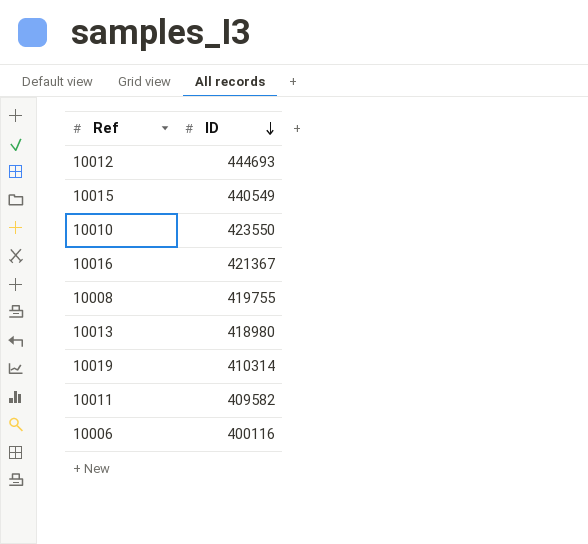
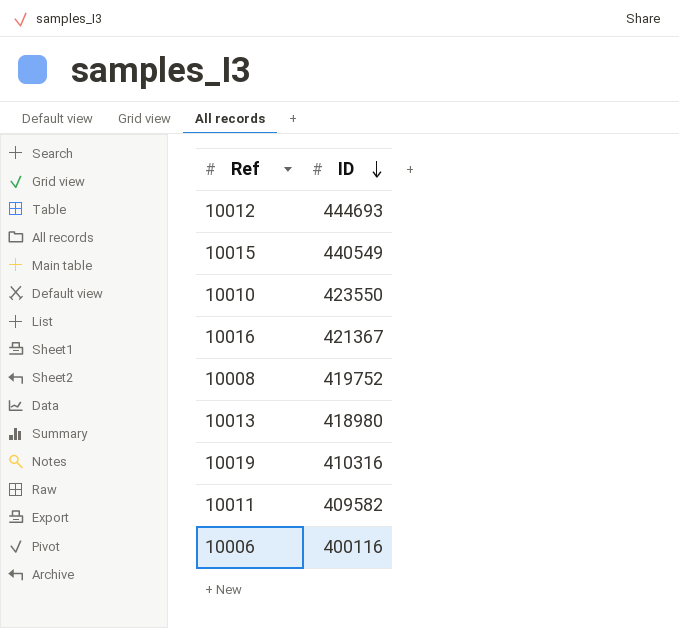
10008 | ID: 419755 -> 419752
10019 | ID: 410314 -> 410316

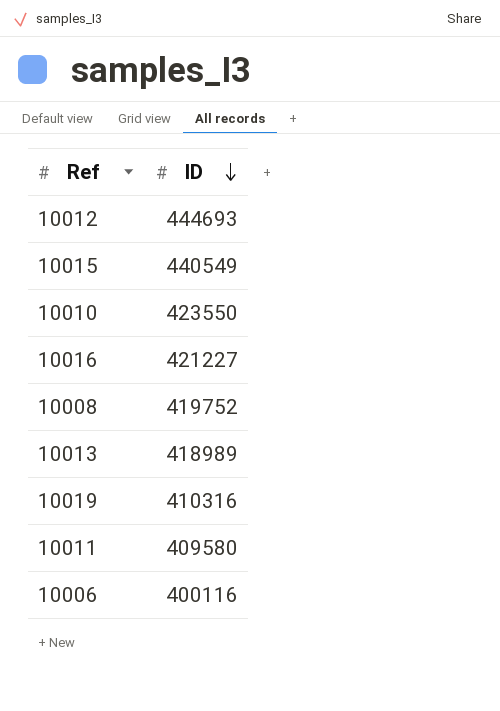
10016 | ID: 421367 -> 421227
10013 | ID: 418980 -> 418989
10011 | ID: 409582 -> 409580

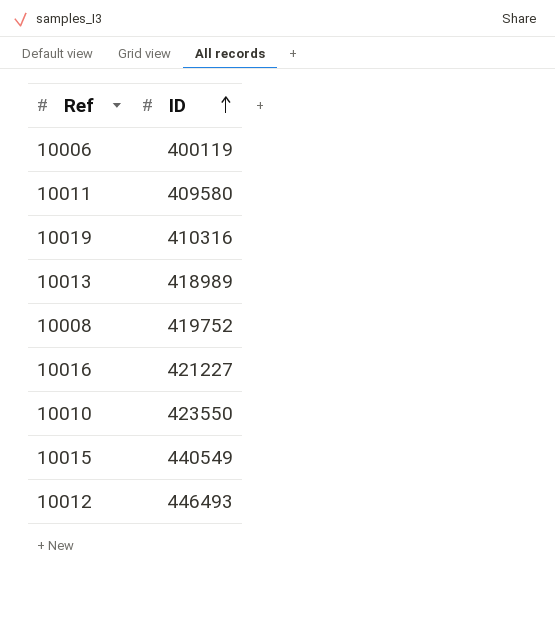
row order: ID descending -> ID ascending
10006 | ID: 400116 -> 400119
10012 | ID: 444693 -> 446493

